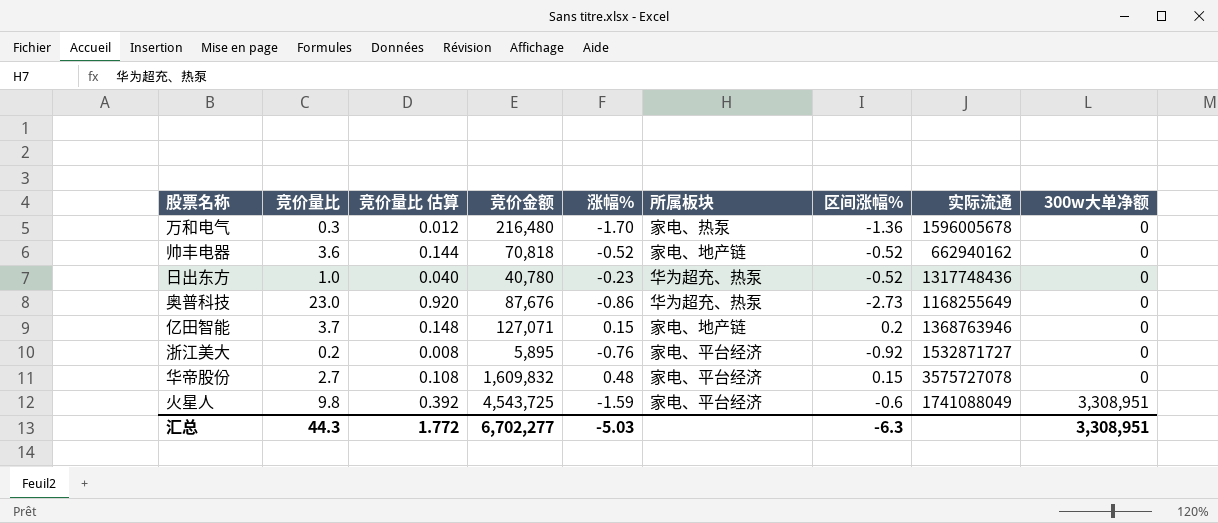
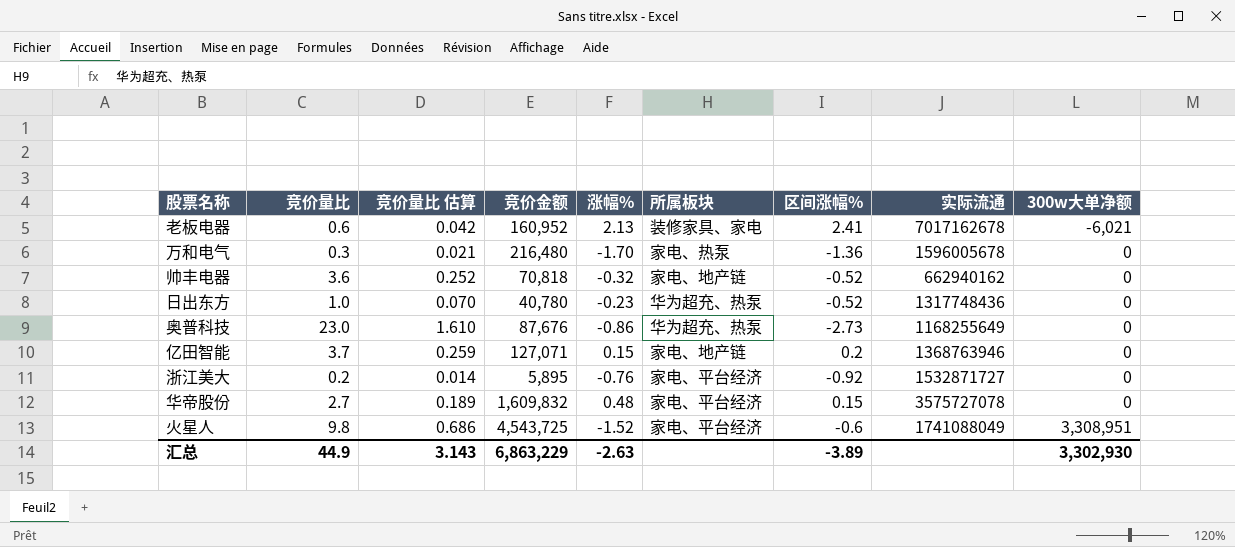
column 竞价量比 估算 | formula: [竞价量比] * 0.04 -> [竞价量比] * 0.07
row 老板电器: none -> 0.6 | 0.042 | 160,952 | 2.13 | 装修家具、家电 | 2.41 | 7017162678 | -6,021
帅丰电器 | 涨幅%: -0.52 -> -0.32
火星人 | 涨幅%: -1.59 -> -1.52
汇总 | 竞价量比: 44.3 -> 44.9
汇总 | 竞价量比 估算: 1.772 -> 3.143
汇总 | 竞价金额: 6,702,277 -> 6,863,229
汇总 | 涨幅%: -5.03 -> -2.63
汇总 | 区间涨幅%: -6.3 -> -3.89
汇总 | 300w大单净额: 3,308,951 -> 3,302,930

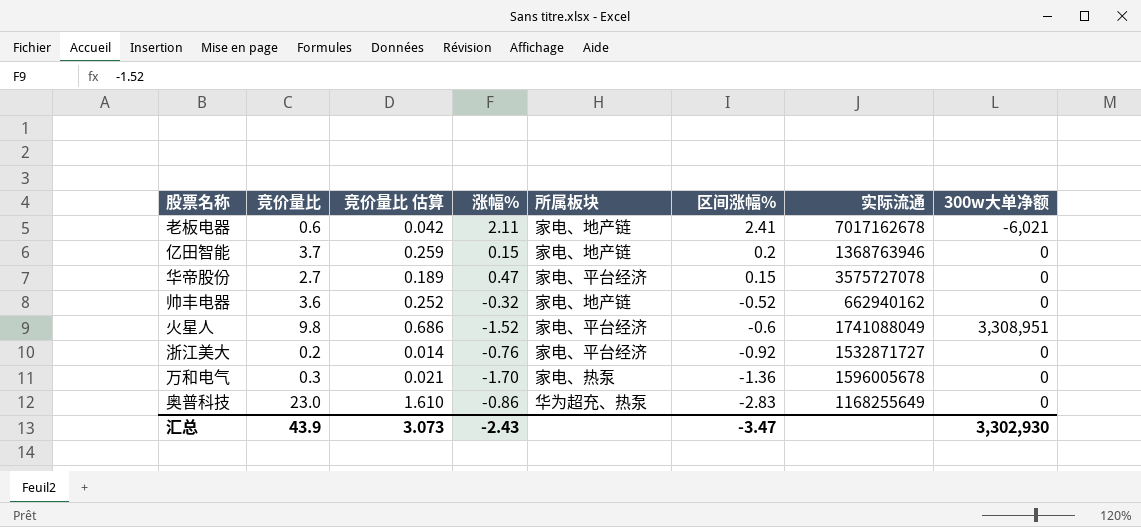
row order: 300w大单净额 ascending -> 区间涨幅% descending
column 竞价金额 | position: 4 -> none
row 日出东方: 1.0 | 0.070 | 40,780 | -0.23 | 华为超充、热泵 | -0.52 | 1317748436 | 0 -> none
老板电器 | 涨幅%: 2.13 -> 2.11
老板电器 | 所属板块: 装修家具、家电 -> 家电、地产链
华帝股份 | 涨幅%: 0.48 -> 0.47
奥普科技 | 区间涨幅%: -2.73 -> -2.83
汇总 | 竞价量比: 44.9 -> 43.9
汇总 | 竞价量比 估算: 3.143 -> 3.073
汇总 | 涨幅%: -2.63 -> -2.43
汇总 | 区间涨幅%: -3.89 -> -3.47

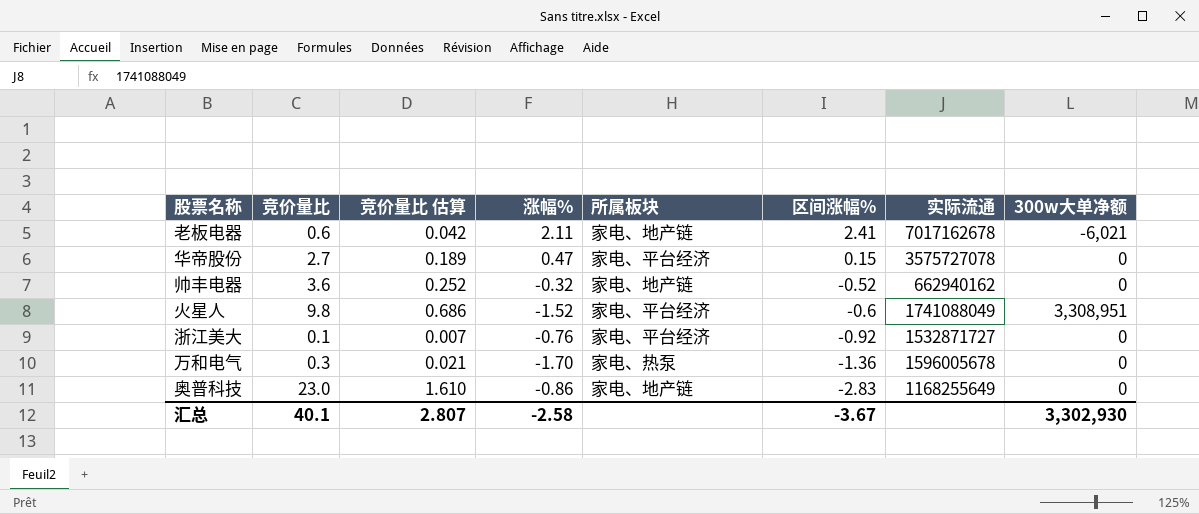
row 亿田智能: 3.7 | 0.259 | 0.15 | 家电、地产链 | 0.2 | 1368763946 | 0 -> none
浙江美大 | 竞价量比: 0.2 -> 0.1
浙江美大 | 竞价量比 估算: 0.014 -> 0.007
奥普科技 | 所属板块: 华为超充、热泵 -> 家电、地产链
汇总 | 竞价量比: 43.9 -> 40.1
汇总 | 竞价量比 估算: 3.073 -> 2.807
汇总 | 涨幅%: -2.43 -> -2.58
汇总 | 区间涨幅%: -3.47 -> -3.67

